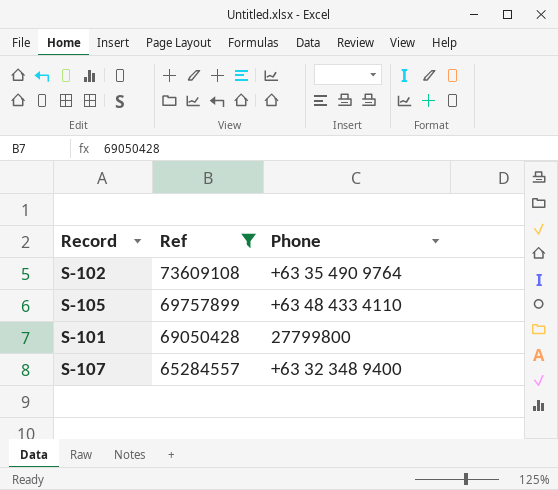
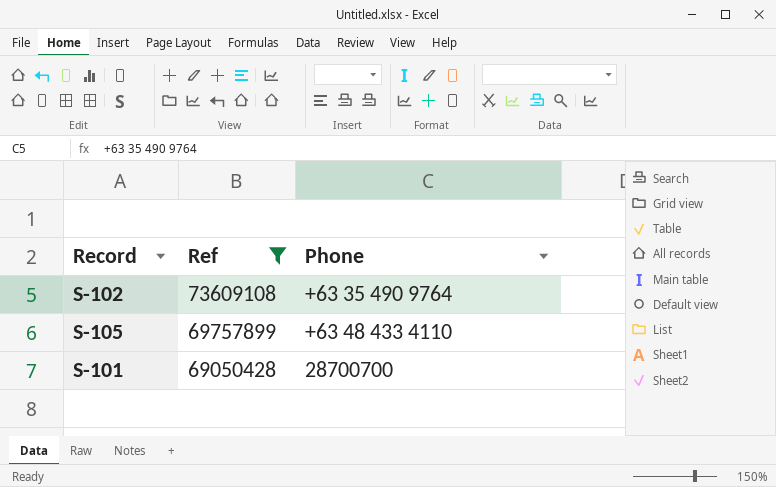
row S-107: 65284557 | +63 32 348 9400 -> none
S-101 | Phone: 27799800 -> 28700700

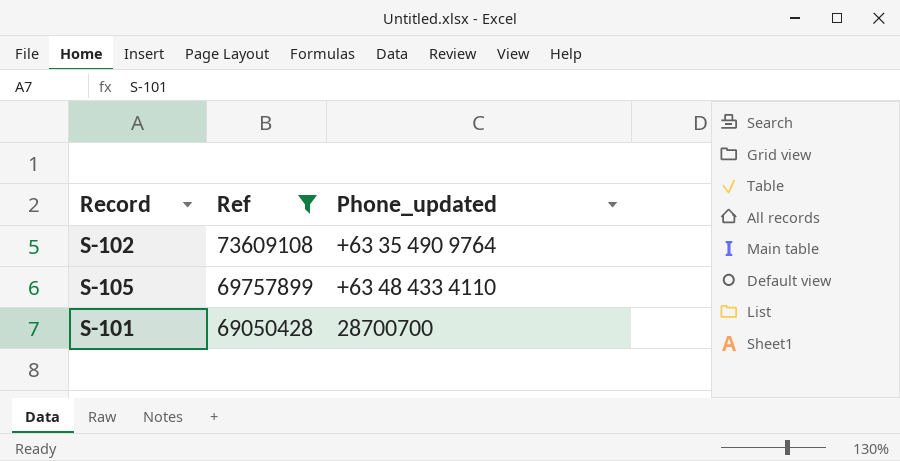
column name: Phone -> Phone_updated

